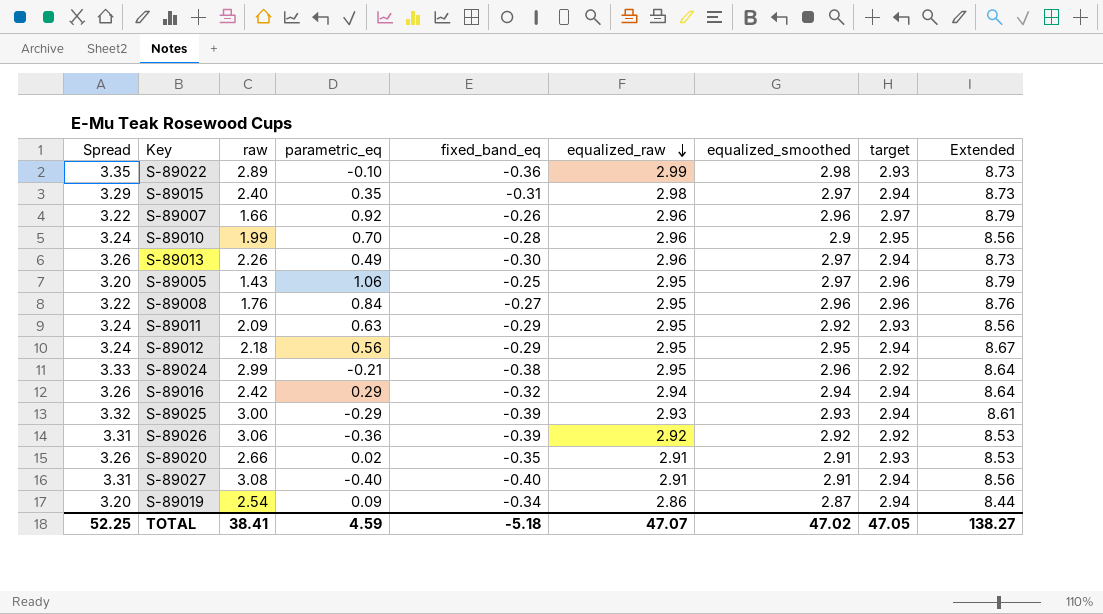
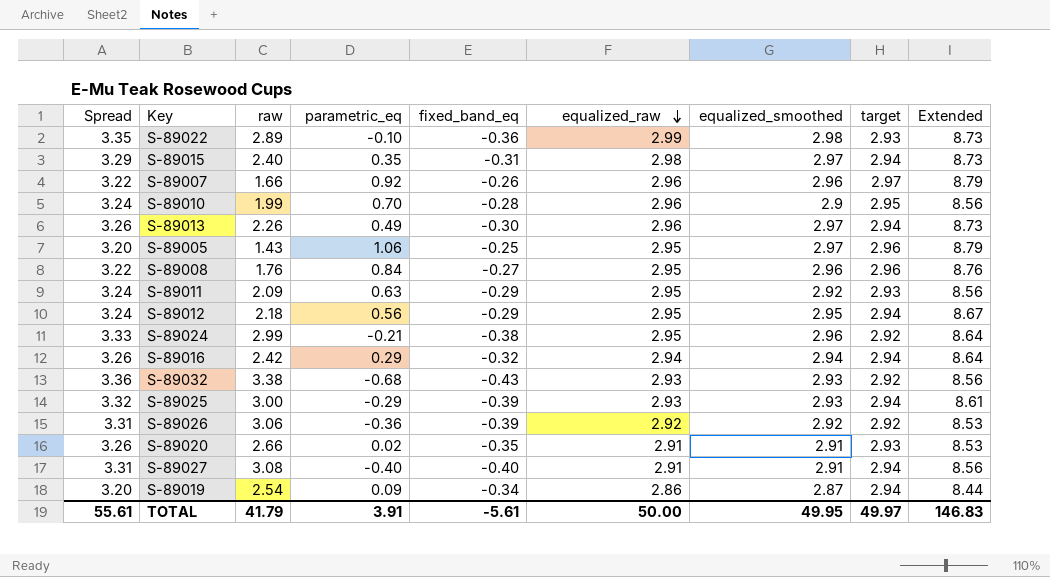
row S-89032: none -> 3.36 | 3.38 | -0.68 | -0.43 | 2.93 | 2.93 | 2.92 | 8.56
TOTAL | Spread: 52.25 -> 55.61
TOTAL | raw: 38.41 -> 41.79
TOTAL | parametric_eq: 4.59 -> 3.91
TOTAL | fixed_band_eq: -5.18 -> -5.61
TOTAL | equalized_raw: 47.07 -> 50.00
TOTAL | equalized_smoothed: 47.02 -> 49.95
TOTAL | target: 47.05 -> 49.97
TOTAL | Extended: 138.27 -> 146.83

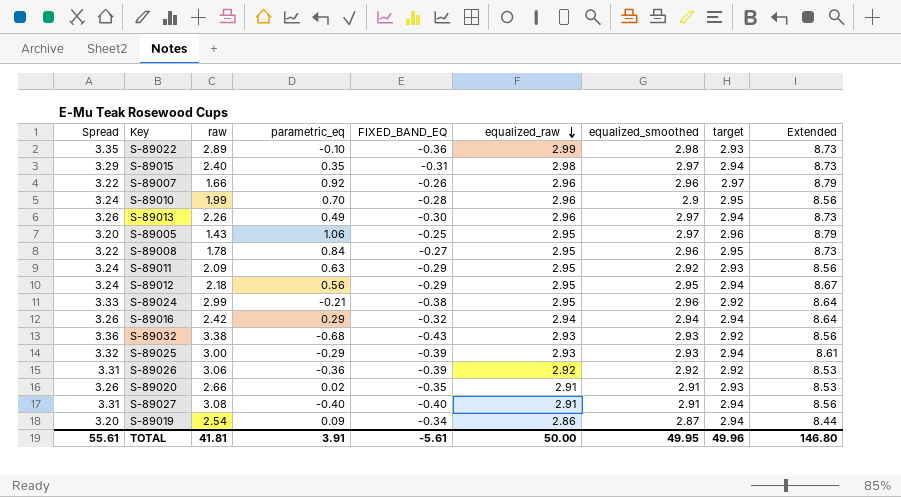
column name: fixed_band_eq -> FIXED_BAND_EQ
S-89008 | raw: 1.76 -> 1.78
S-89008 | target: 2.96 -> 2.95
S-89008 | Extended: 8.76 -> 8.73
TOTAL | raw: 41.79 -> 41.81
TOTAL | target: 49.97 -> 49.96
TOTAL | Extended: 146.83 -> 146.80

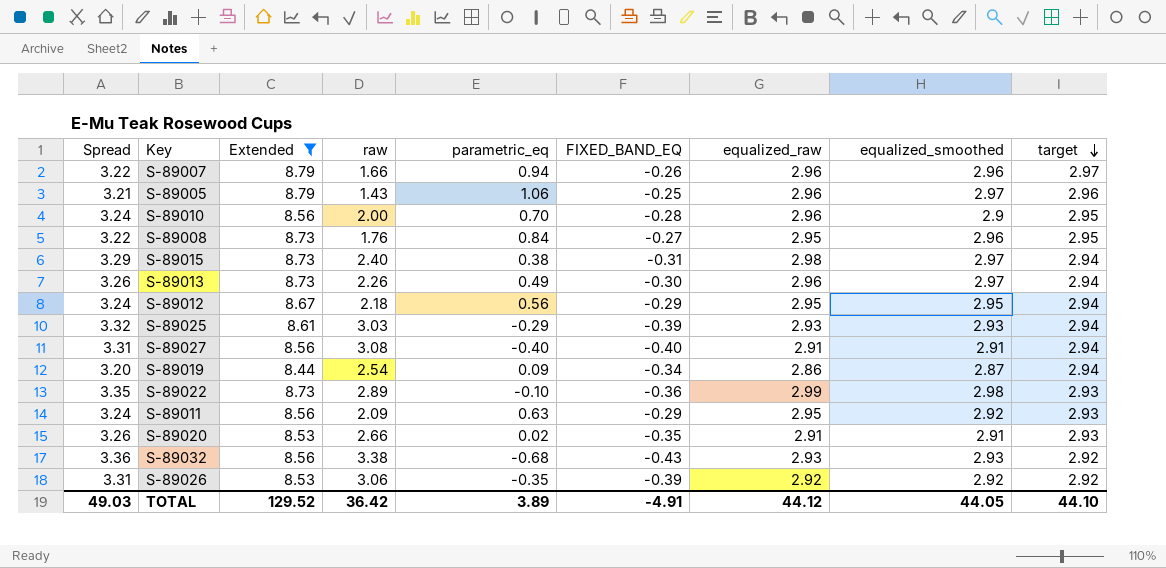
filter: none -> Extended != 8.64
row order: equalized_raw descending -> target descending
column Extended | position: 9 -> 3
S-89007 | parametric_eq: 0.92 -> 0.94
S-89005 | Spread: 3.20 -> 3.21
S-89005 | equalized_raw: 2.95 -> 2.96
S-89010 | raw: 1.99 -> 2.00
S-89008 | raw: 1.78 -> 1.76
S-89015 | parametric_eq: 0.35 -> 0.38
S-89025 | raw: 3.00 -> 3.03
S-89026 | parametric_eq: -0.36 -> -0.35
TOTAL | Spread: 55.61 -> 49.03
TOTAL | Extended: 146.80 -> 129.52
TOTAL | raw: 41.81 -> 36.42
TOTAL | parametric_eq: 3.91 -> 3.89
TOTAL | FIXED_BAND_EQ: -5.61 -> -4.91
TOTAL | equalized_raw: 50.00 -> 44.12
TOTAL | equalized_smoothed: 49.95 -> 44.05
TOTAL | target: 49.96 -> 44.10

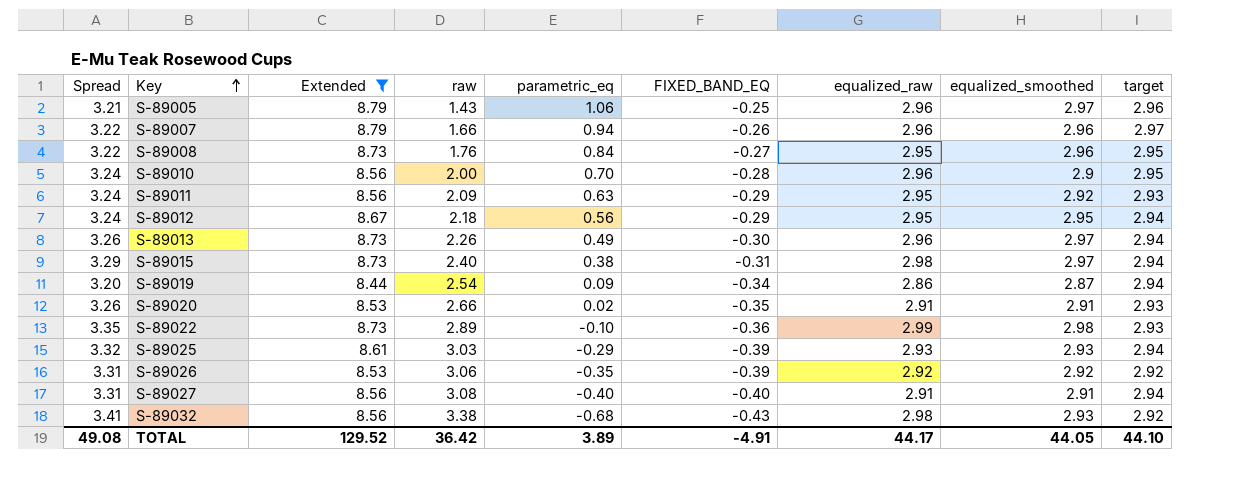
row order: target descending -> Key ascending
S-89032 | Spread: 3.36 -> 3.41
S-89032 | equalized_raw: 2.93 -> 2.98
TOTAL | Spread: 49.03 -> 49.08
TOTAL | equalized_raw: 44.12 -> 44.17

